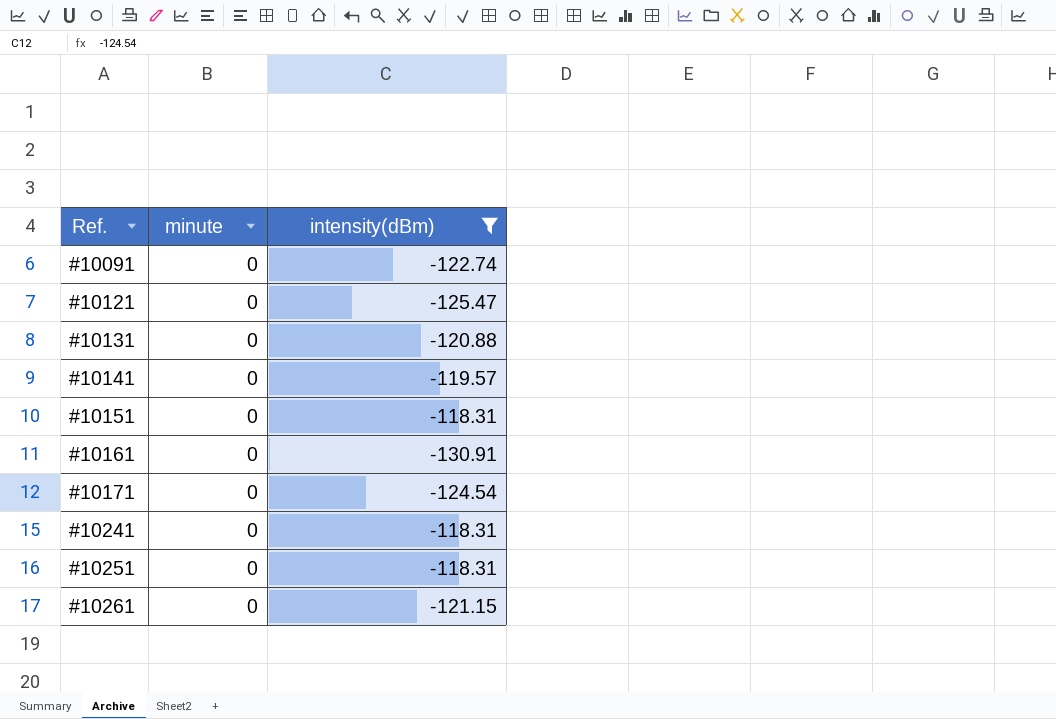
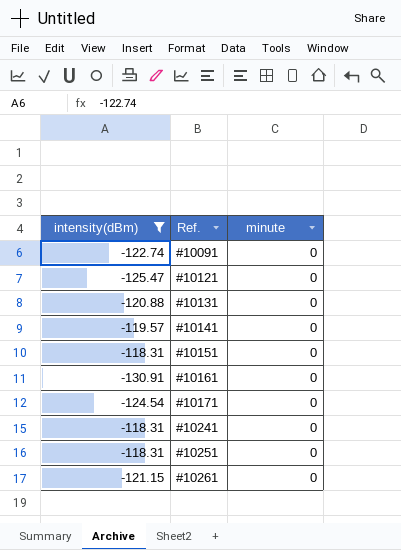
column intensity(dBm) | position: 3 -> 1

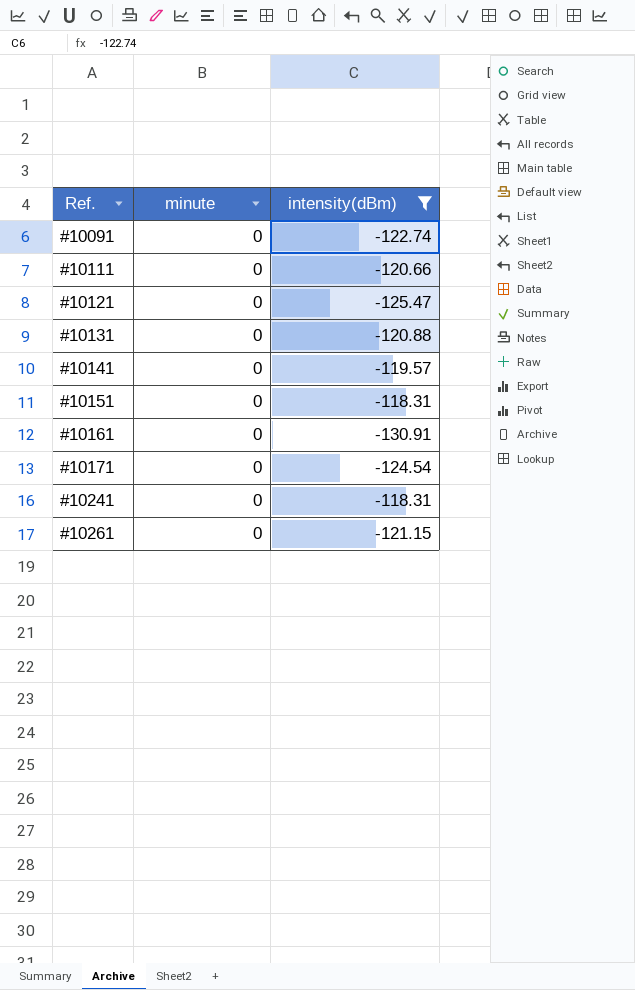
column intensity(dBm) | position: 1 -> 3
row #10251: -118.31 | 0 -> none
row #10111: none -> 0 | -120.66

